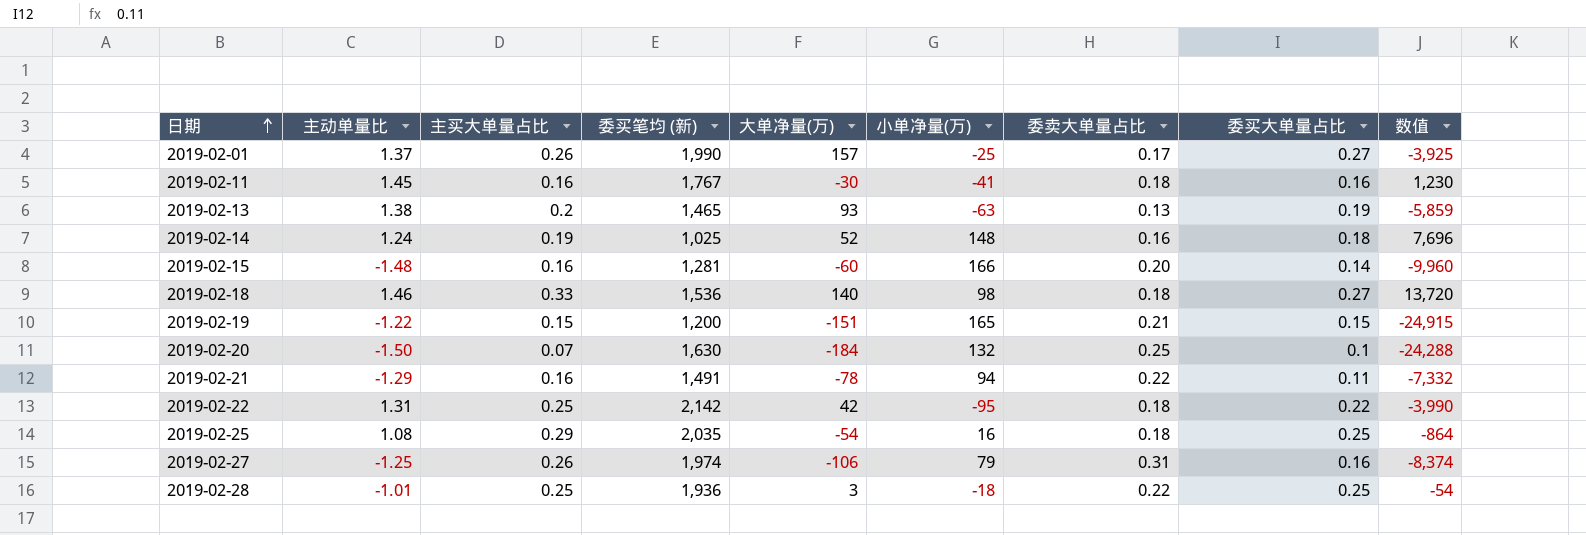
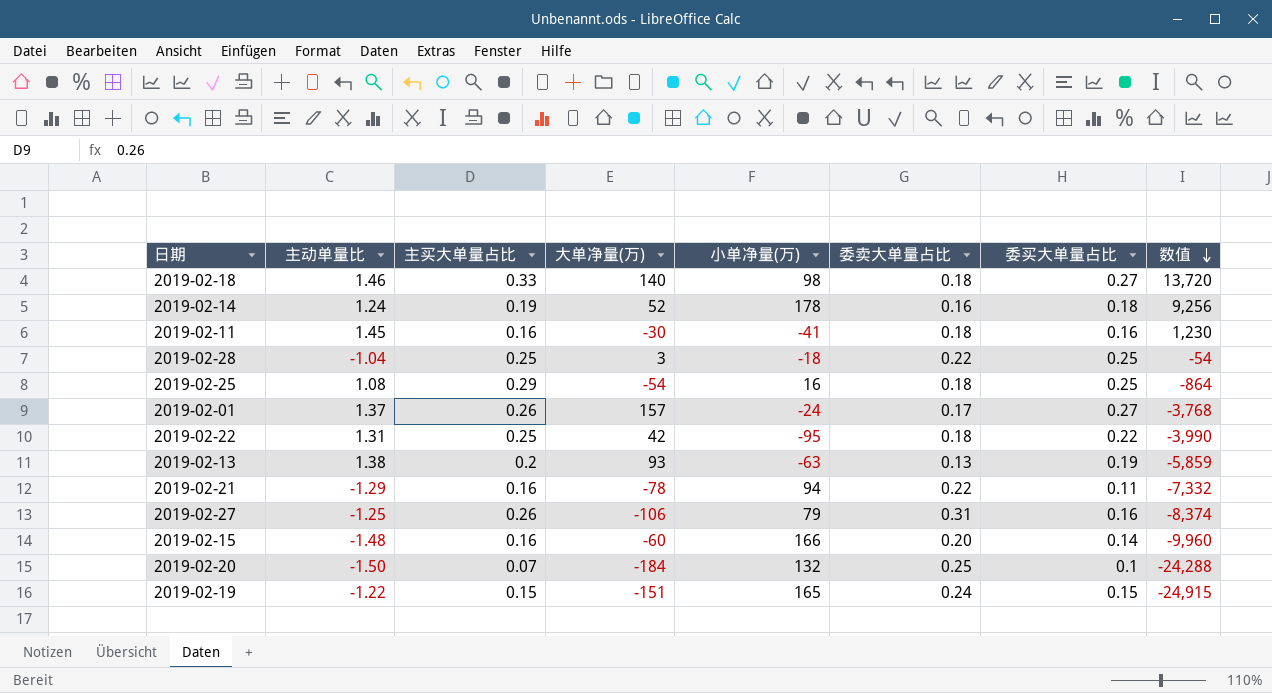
row order: 日期 ascending -> 数值 descending
column 委买笔均 (新) | position: 4 -> none
2019-02-14 | 小单净量(万): 148 -> 178
2019-02-14 | 数值: 7,696 -> 9,256
2019-02-28 | 主动单量比: -1.01 -> -1.04
2019-02-01 | 小单净量(万): -25 -> -24
2019-02-01 | 数值: -3,925 -> -3,768
2019-02-19 | 委卖大单量占比: 0.21 -> 0.24

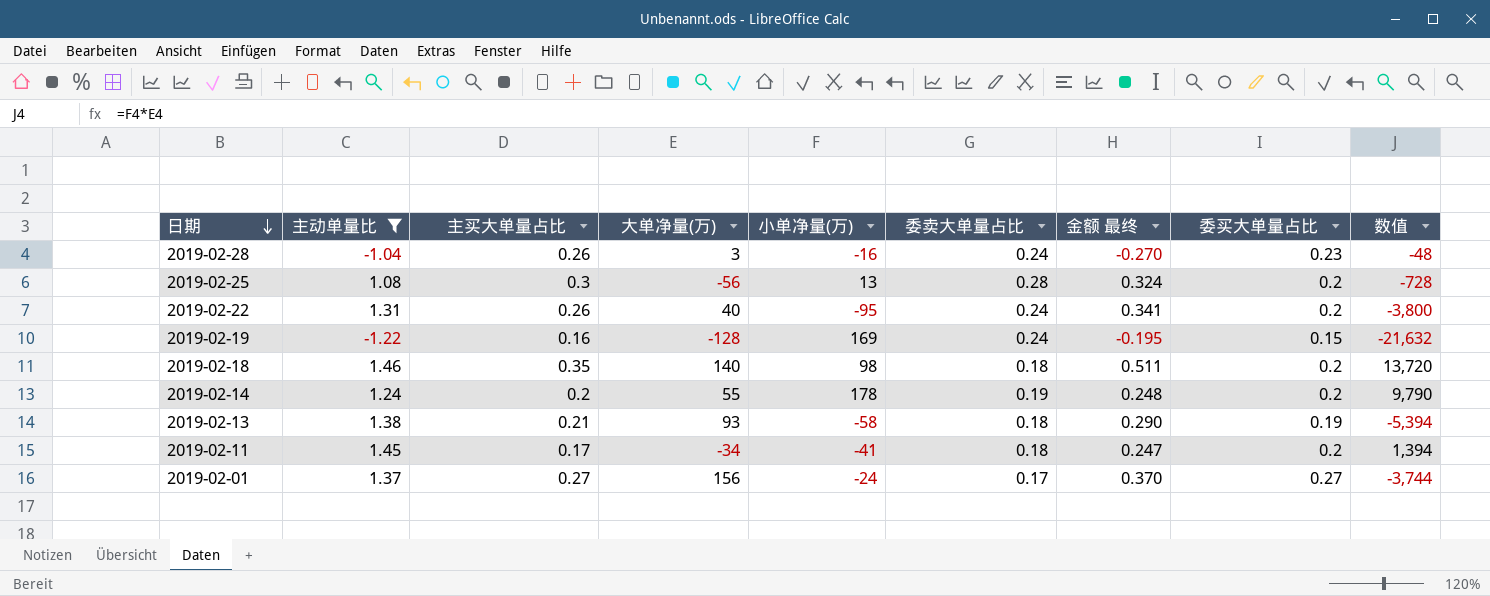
filter: none -> 主动单量比 >= -1.22
row order: 数值 descending -> 日期 descending
column 金额 最终 | formula: none -> [主动单量比] * [主买大单量占比]
2019-02-28 | 主买大单量占比: 0.25 -> 0.26
2019-02-28 | 小单净量(万): -18 -> -16
2019-02-28 | 委卖大单量占比: 0.22 -> 0.24
2019-02-28 | 委买大单量占比: 0.25 -> 0.23
2019-02-28 | 数值: -54 -> -48
2019-02-25 | 主买大单量占比: 0.29 -> 0.3
2019-02-25 | 大单净量(万): -54 -> -56
2019-02-25 | 小单净量(万): 16 -> 13
2019-02-25 | 委卖大单量占比: 0.18 -> 0.28
2019-02-25 | 委买大单量占比: 0.25 -> 0.2
2019-02-25 | 数值: -864 -> -728
2019-02-22 | 主买大单量占比: 0.25 -> 0.26
2019-02-22 | 大单净量(万): 42 -> 40
2019-02-22 | 委卖大单量占比: 0.18 -> 0.24
2019-02-22 | 委买大单量占比: 0.22 -> 0.2
2019-02-22 | 数值: -3,990 -> -3,800
2019-02-19 | 主买大单量占比: 0.15 -> 0.16
2019-02-19 | 大单净量(万): -151 -> -128
2019-02-19 | 小单净量(万): 165 -> 169
2019-02-19 | 数值: -24,915 -> -21,632
2019-02-18 | 主买大单量占比: 0.33 -> 0.35
2019-02-18 | 委买大单量占比: 0.27 -> 0.2
2019-02-14 | 主买大单量占比: 0.19 -> 0.2
2019-02-14 | 大单净量(万): 52 -> 55
2019-02-14 | 委卖大单量占比: 0.16 -> 0.19
2019-02-14 | 委买大单量占比: 0.18 -> 0.2
2019-02-14 | 数值: 9,256 -> 9,790
2019-02-13 | 主买大单量占比: 0.2 -> 0.21
2019-02-13 | 小单净量(万): -63 -> -58
2019-02-13 | 委卖大单量占比: 0.13 -> 0.18
2019-02-13 | 数值: -5,859 -> -5,394
2019-02-11 | 主买大单量占比: 0.16 -> 0.17
2019-02-11 | 大单净量(万): -30 -> -34
2019-02-11 | 委买大单量占比: 0.16 -> 0.2
2019-02-11 | 数值: 1,230 -> 1,394
2019-02-01 | 主买大单量占比: 0.26 -> 0.27
2019-02-01 | 大单净量(万): 157 -> 156
2019-02-01 | 数值: -3,768 -> -3,744

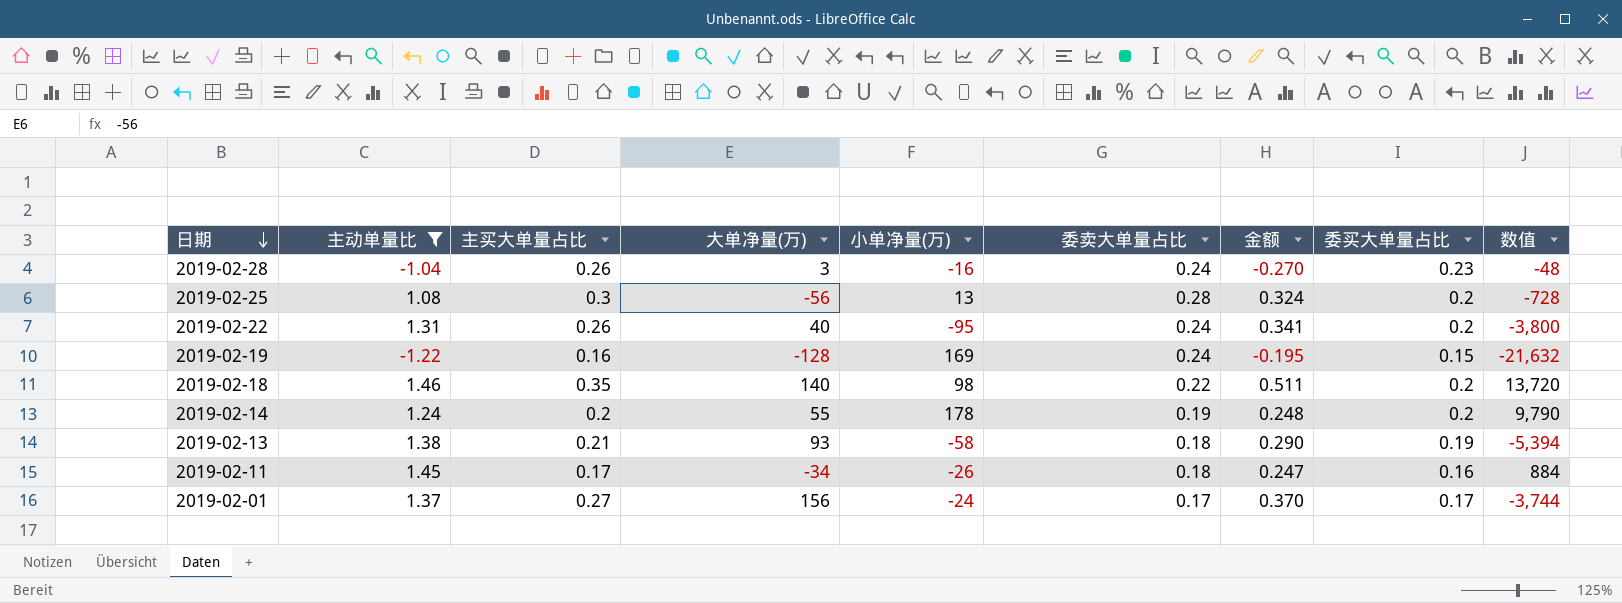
column name: 金额 最终 -> 金额
2019-02-18 | 委卖大单量占比: 0.18 -> 0.22
2019-02-11 | 小单净量(万): -41 -> -26
2019-02-11 | 委买大单量占比: 0.2 -> 0.16
2019-02-11 | 数值: 1,394 -> 884
2019-02-01 | 委买大单量占比: 0.27 -> 0.17

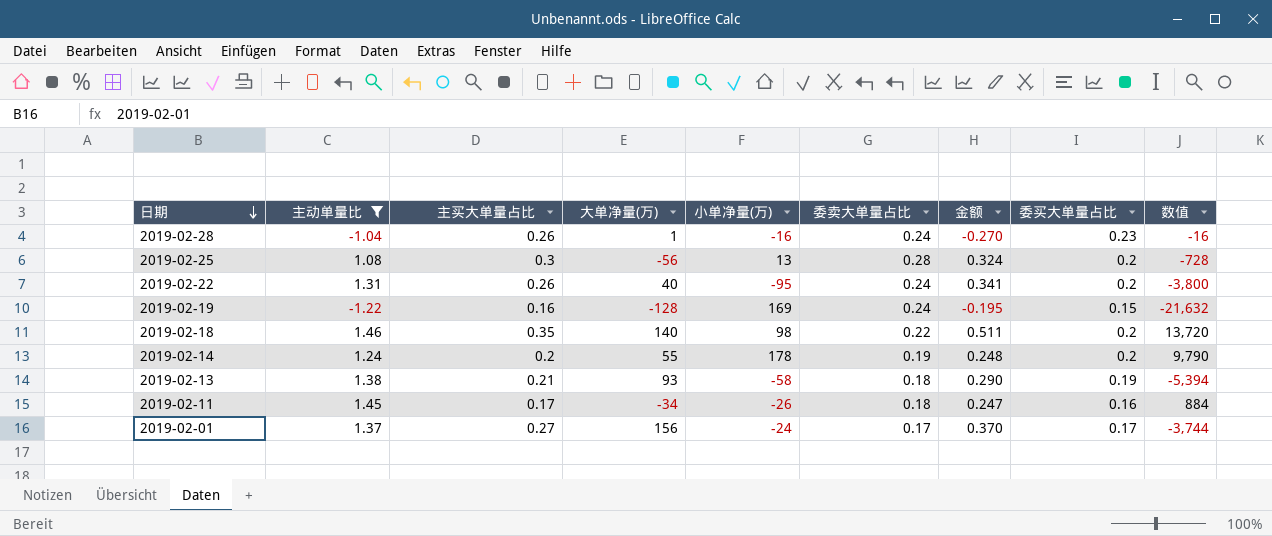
2019-02-28 | 大单净量(万): 3 -> 1
2019-02-28 | 数值: -48 -> -16

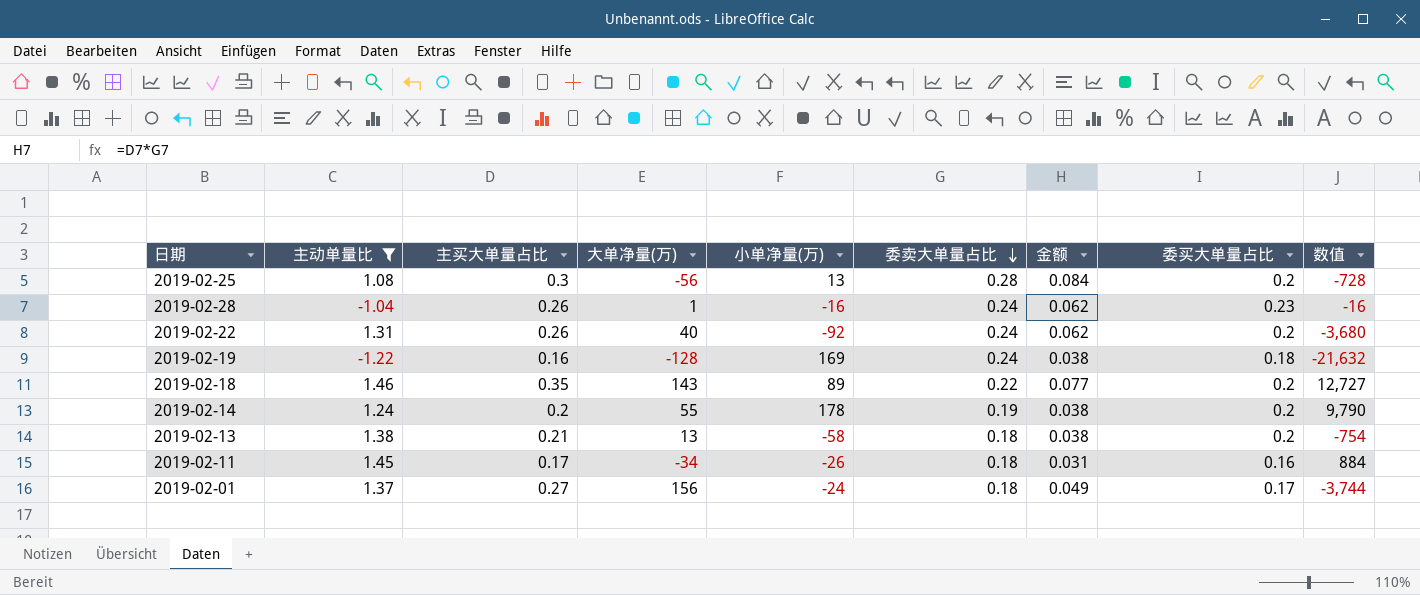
row order: 日期 descending -> 委卖大单量占比 descending
column 金额 | formula: [主动单量比] * [主买大单量占比] -> [主买大单量占比] * [委卖大单量占比]
2019-02-22 | 小单净量(万): -95 -> -92
2019-02-22 | 数值: -3,800 -> -3,680
2019-02-19 | 委买大单量占比: 0.15 -> 0.18
2019-02-18 | 大单净量(万): 140 -> 143
2019-02-18 | 小单净量(万): 98 -> 89
2019-02-18 | 数值: 13,720 -> 12,727
2019-02-13 | 大单净量(万): 93 -> 13
2019-02-13 | 委买大单量占比: 0.19 -> 0.2
2019-02-13 | 数值: -5,394 -> -754
2019-02-01 | 委卖大单量占比: 0.17 -> 0.18

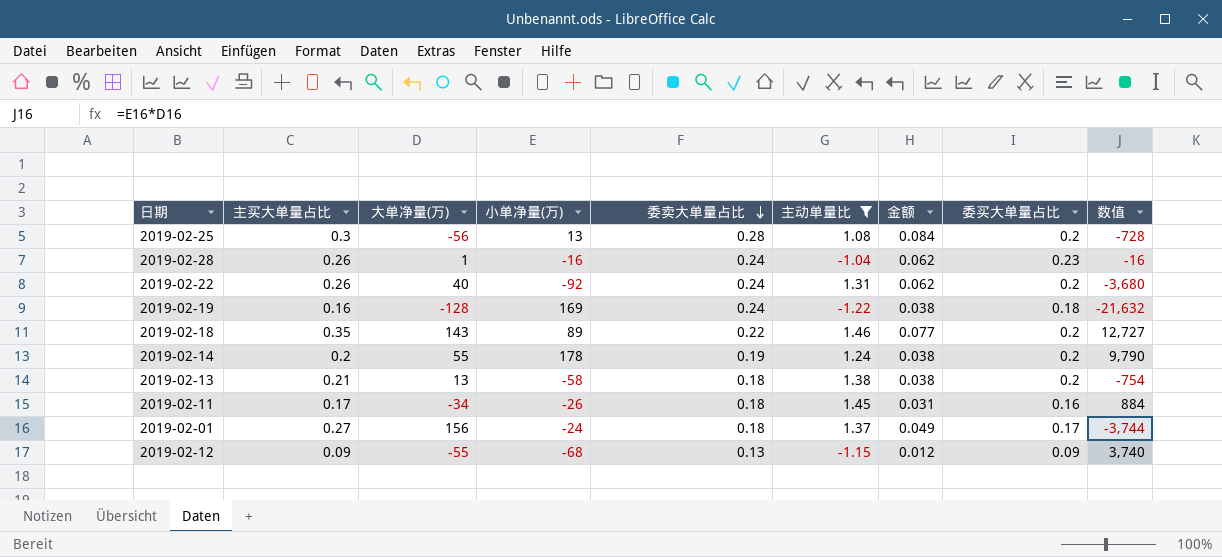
column 主动单量比 | position: 2 -> 6
row 2019-02-12: none -> 0.09 | -55 | -68 | 0.13 | -1.15 | 0.012 | 0.09 | 3,740

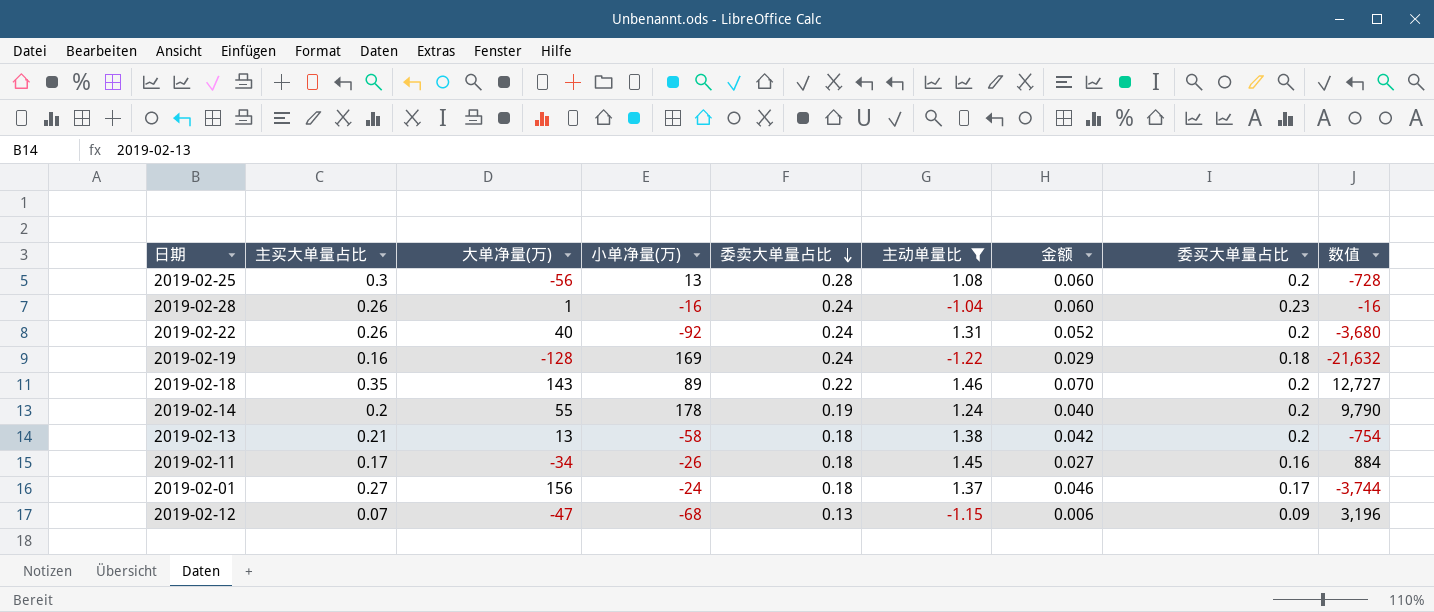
column 金额 | formula: [主买大单量占比] * [委卖大单量占比] -> [主买大单量占比] * [委买大单量占比]
2019-02-12 | 主买大单量占比: 0.09 -> 0.07
2019-02-12 | 大单净量(万): -55 -> -47
2019-02-12 | 数值: 3,740 -> 3,196

